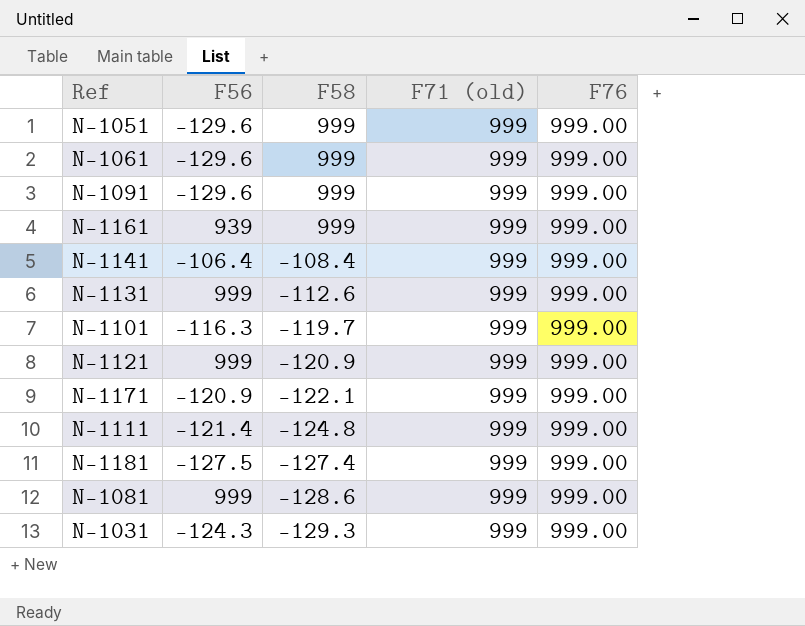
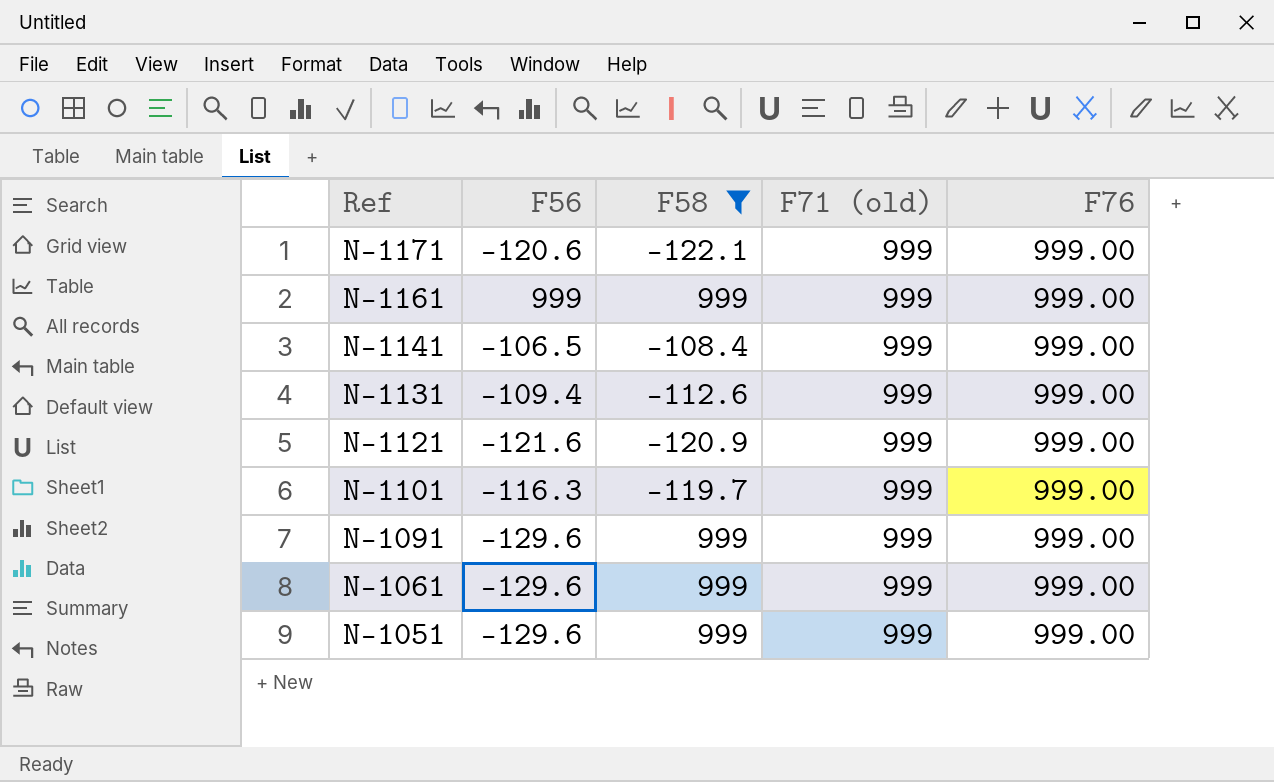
filter: none -> F58 >= -122.1
row order: F58 descending -> Ref descending
N-1171 | F56: -120.9 -> -120.6
N-1161 | F56: 939 -> 999
N-1141 | F56: -106.4 -> -106.5
N-1131 | F56: 999 -> -109.4
N-1121 | F56: 999 -> -121.6

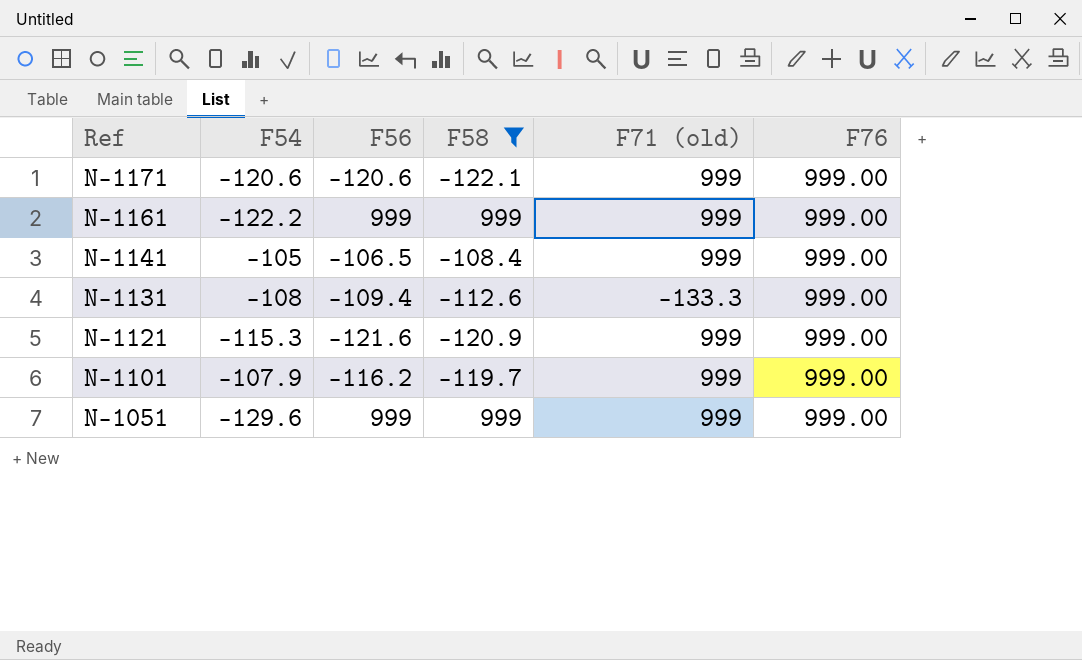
column F54 | position: none -> 2
row N-1091: -129.6 | 999 | 999 | 999.00 -> none
row N-1061: -129.6 | 999 | 999 | 999.00 -> none
N-1131 | F71 (old): 999 -> -133.3
N-1101 | F56: -116.3 -> -116.2
N-1051 | F56: -129.6 -> 999

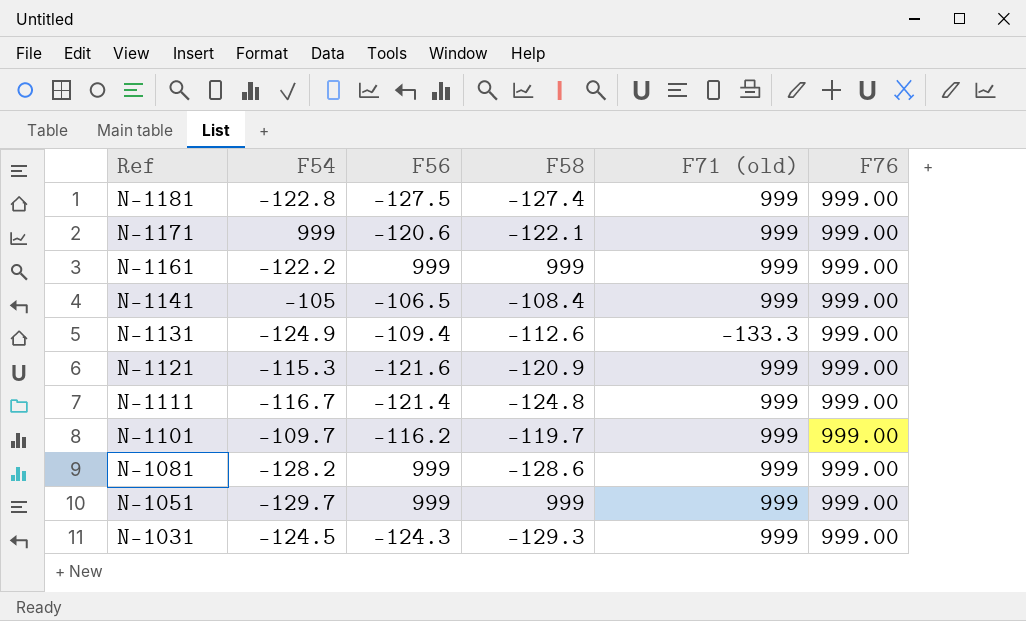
filter: F58 >= -122.1 -> none
N-1171 | F54: -120.6 -> 999
N-1131 | F54: -108 -> -124.9
N-1101 | F54: -107.9 -> -109.7
N-1051 | F54: -129.6 -> -129.7

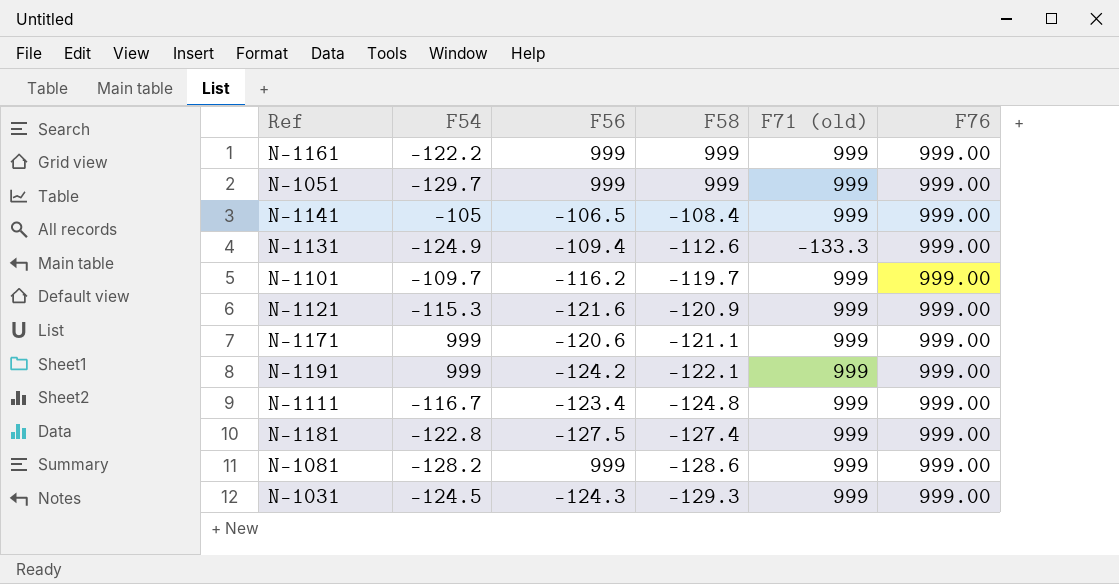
row order: Ref descending -> F58 descending
N-1171 | F58: -122.1 -> -121.1
row N-1191: none -> 999 | -124.2 | -122.1 | 999 | 999.00
N-1111 | F56: -121.4 -> -123.4

